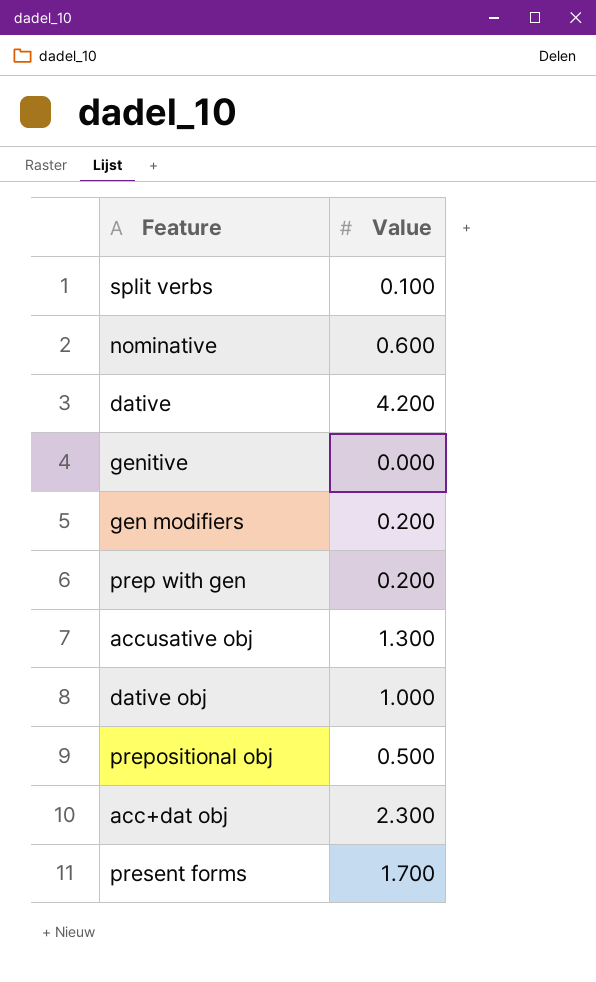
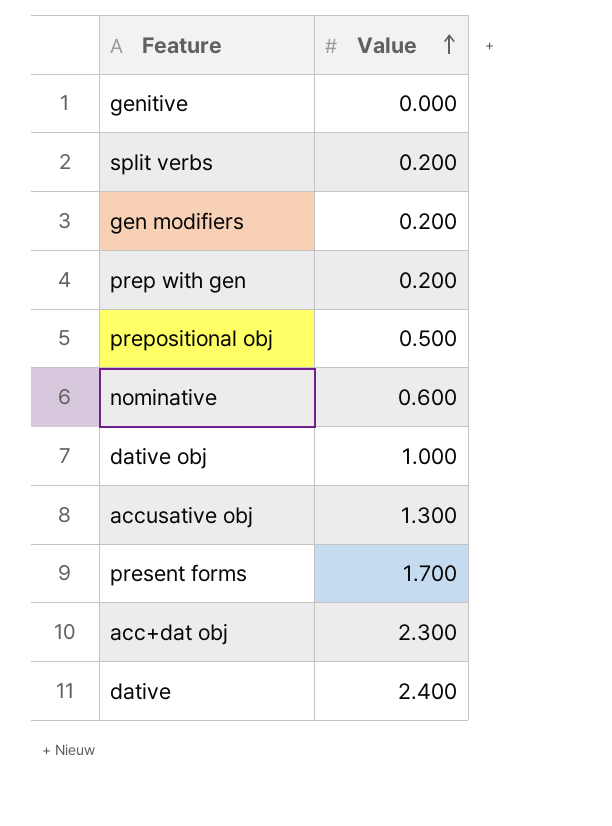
row order: none -> Value ascending
split verbs | Value: 0.100 -> 0.200
dative | Value: 4.200 -> 2.400

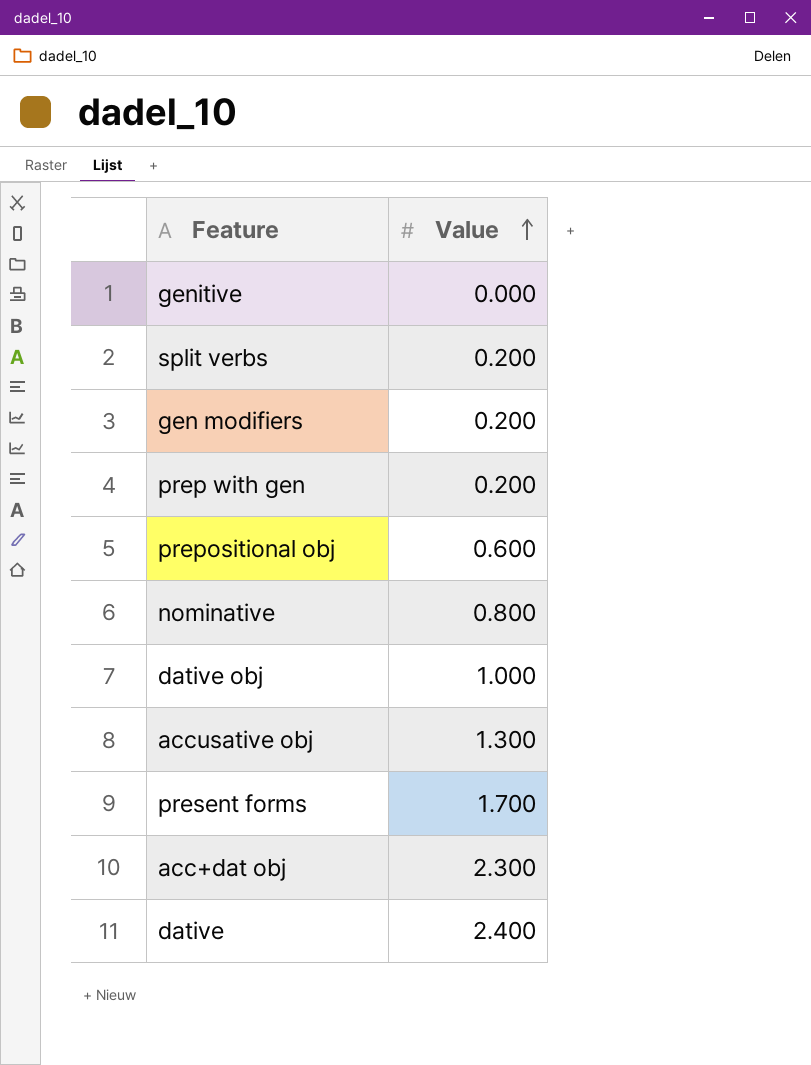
prepositional obj | Value: 0.500 -> 0.600
nominative | Value: 0.600 -> 0.800

